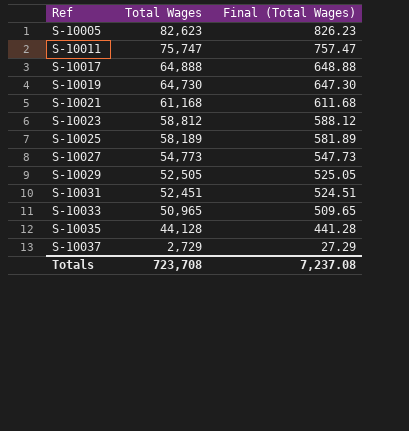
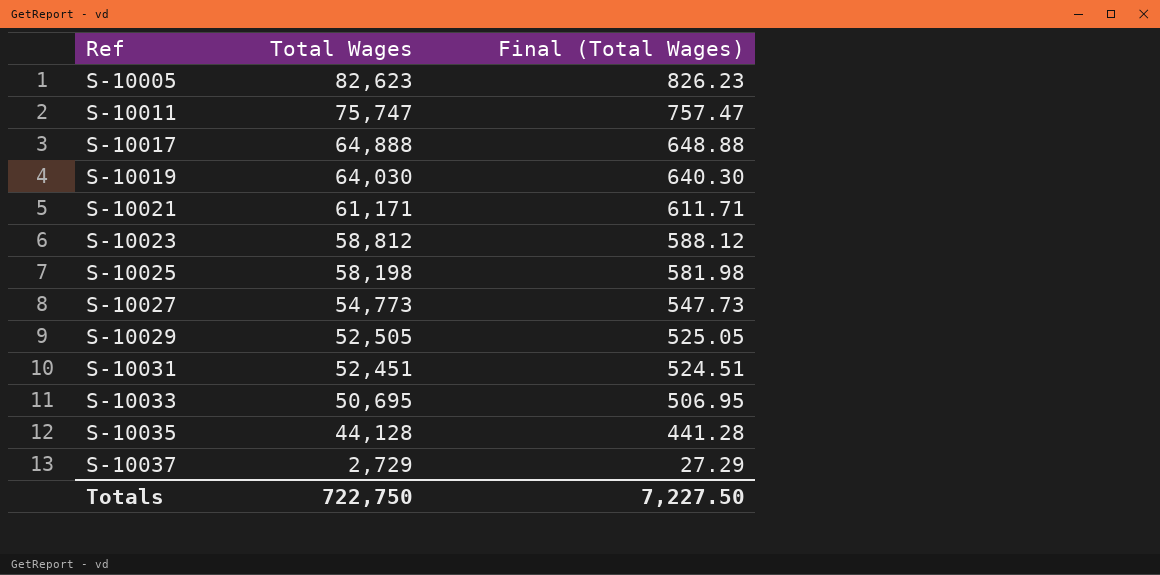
S-10019 | Total Wages: 64,730 -> 64,030
S-10019 | Final (Total Wages): 647.30 -> 640.30
S-10021 | Total Wages: 61,168 -> 61,171
S-10021 | Final (Total Wages): 611.68 -> 611.71
S-10025 | Total Wages: 58,189 -> 58,198
S-10025 | Final (Total Wages): 581.89 -> 581.98
S-10033 | Total Wages: 50,965 -> 50,695
S-10033 | Final (Total Wages): 509.65 -> 506.95
Totals | Total Wages: 723,708 -> 722,750
Totals | Final (Total Wages): 7,237.08 -> 7,227.50

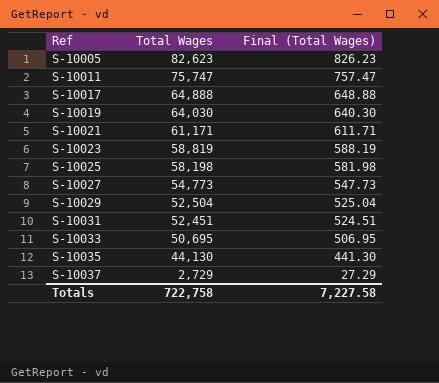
S-10023 | Total Wages: 58,812 -> 58,819
S-10023 | Final (Total Wages): 588.12 -> 588.19
S-10029 | Total Wages: 52,505 -> 52,504
S-10029 | Final (Total Wages): 525.05 -> 525.04
S-10035 | Total Wages: 44,128 -> 44,130
S-10035 | Final (Total Wages): 441.28 -> 441.30
Totals | Total Wages: 722,750 -> 722,758
Totals | Final (Total Wages): 7,227.50 -> 7,227.58

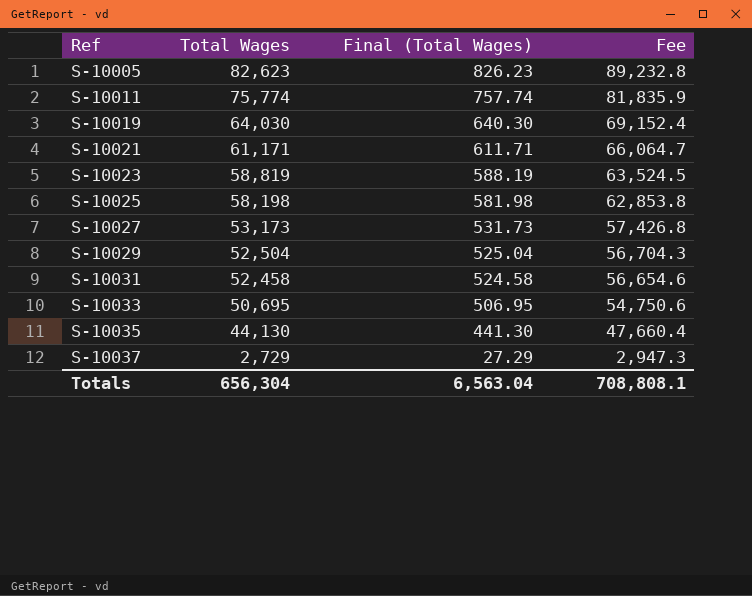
column Fee | formula: none -> [Total Wages] * 1.08
row S-10017: 64,888 | 648.88 -> none
S-10011 | Total Wages: 75,747 -> 75,774
S-10011 | Final (Total Wages): 757.47 -> 757.74
S-10027 | Total Wages: 54,773 -> 53,173
S-10027 | Final (Total Wages): 547.73 -> 531.73
S-10031 | Total Wages: 52,451 -> 52,458
S-10031 | Final (Total Wages): 524.51 -> 524.58
Totals | Total Wages: 722,758 -> 656,304
Totals | Final (Total Wages): 7,227.58 -> 6,563.04

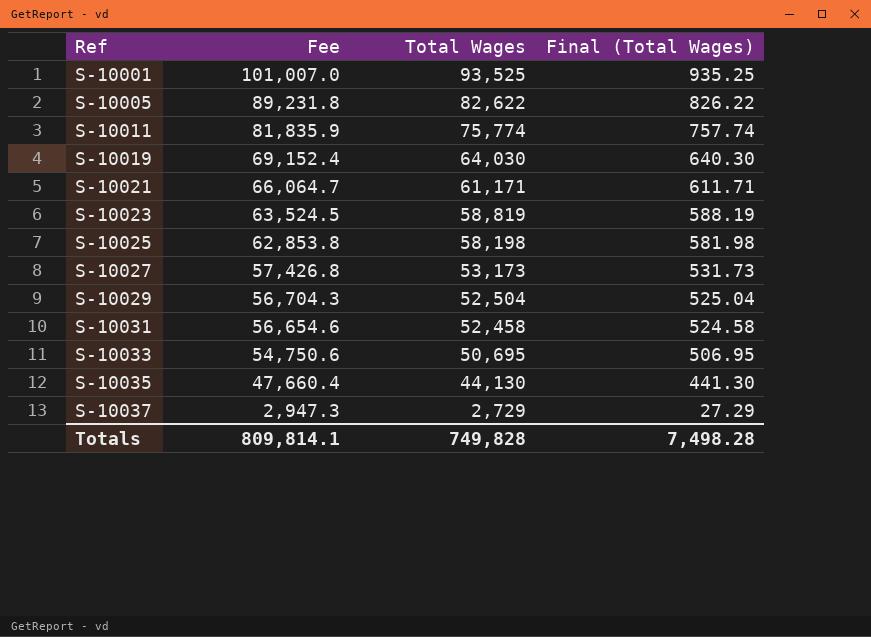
column Fee | position: 4 -> 2
row S-10001: none -> 101,007.0 | 93,525 | 935.25
S-10005 | Fee: 89,232.8 -> 89,231.8
S-10005 | Total Wages: 82,623 -> 82,622
S-10005 | Final (Total Wages): 826.23 -> 826.22
Totals | Fee: 708,808.1 -> 809,814.1
Totals | Total Wages: 656,304 -> 749,828
Totals | Final (Total Wages): 6,563.04 -> 7,498.28

